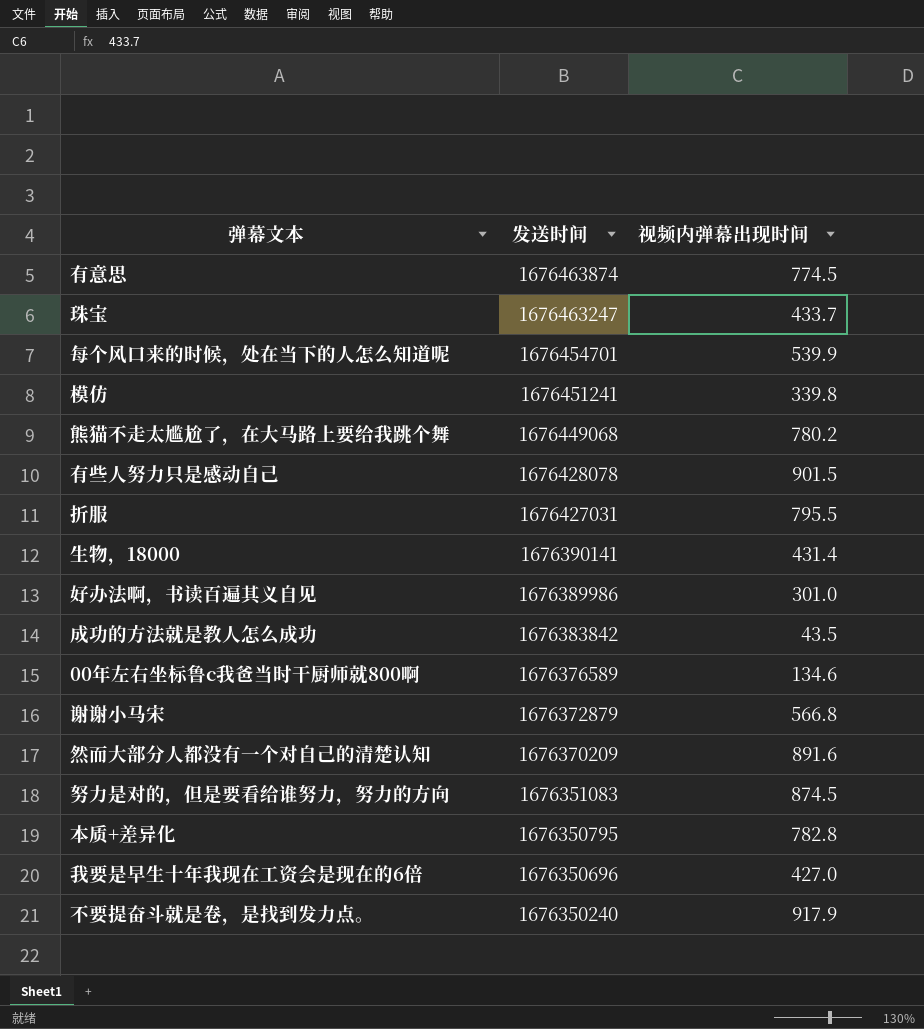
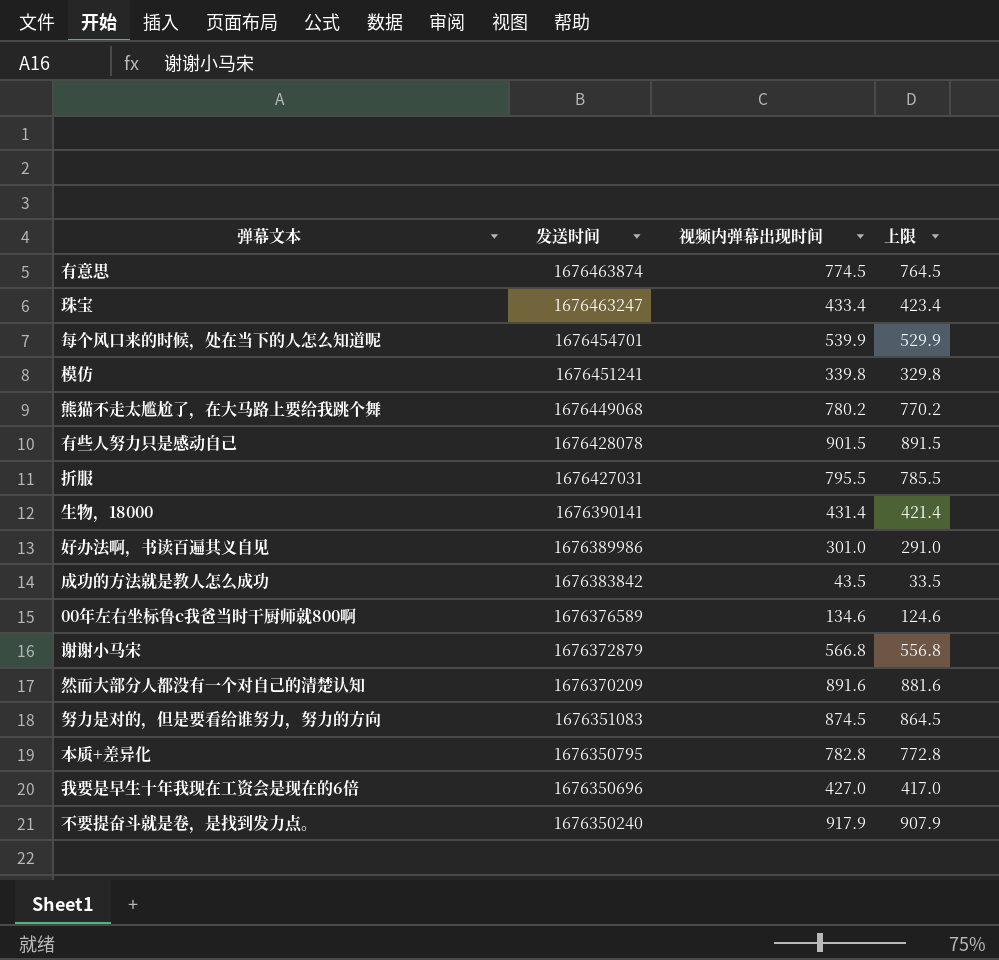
column 上限 | formula: none -> [视频内弹幕出现时间] - 10
珠宝 | 视频内弹幕出现时间: 433.7 -> 433.4

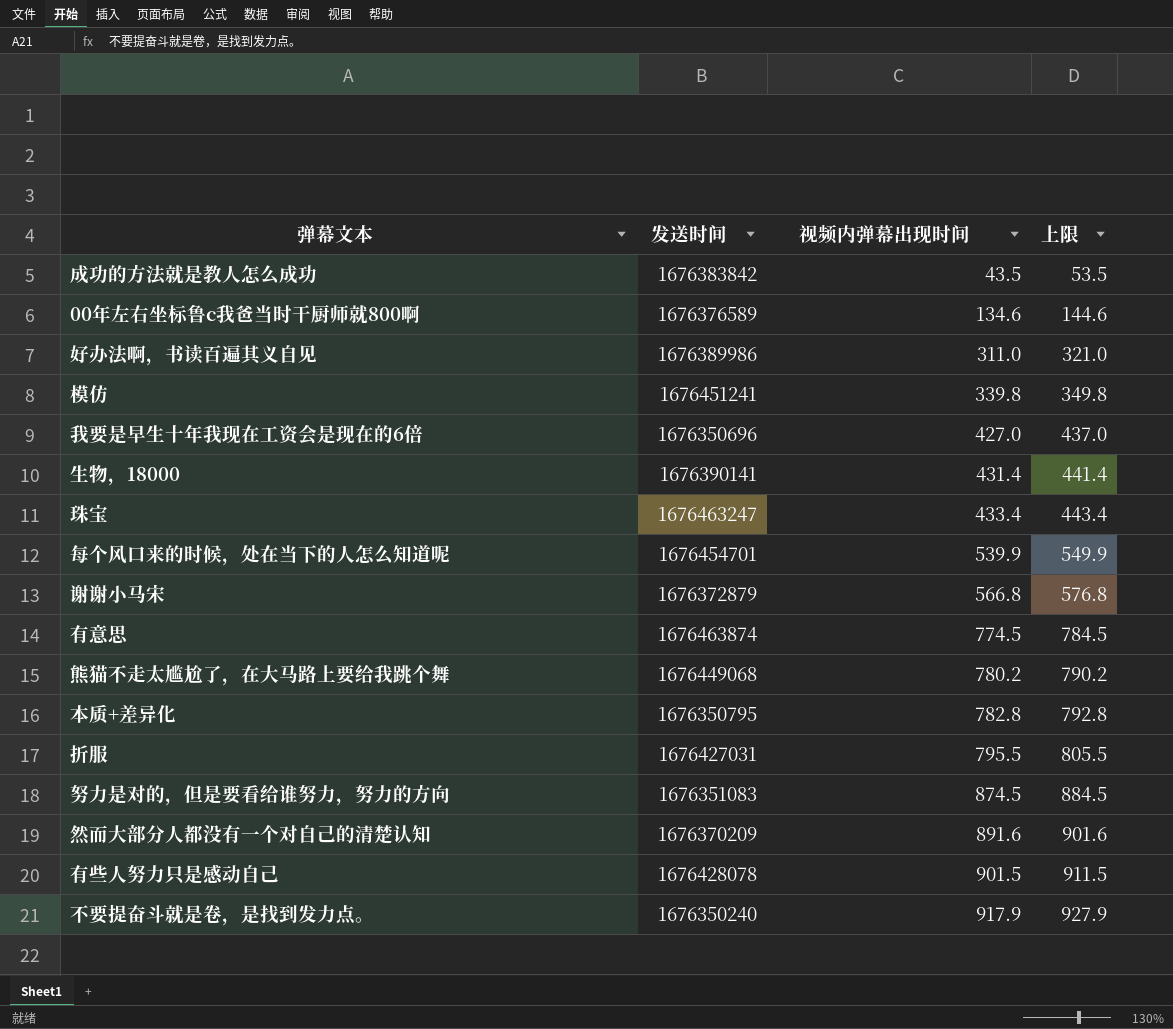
row order: 发送时间 descending -> 视频内弹幕出现时间 ascending
column 上限 | formula: [视频内弹幕出现时间] - 10 -> [视频内弹幕出现时间] + 10
好办法啊，书读百遍其义自见 | 视频内弹幕出现时间: 301.0 -> 311.0

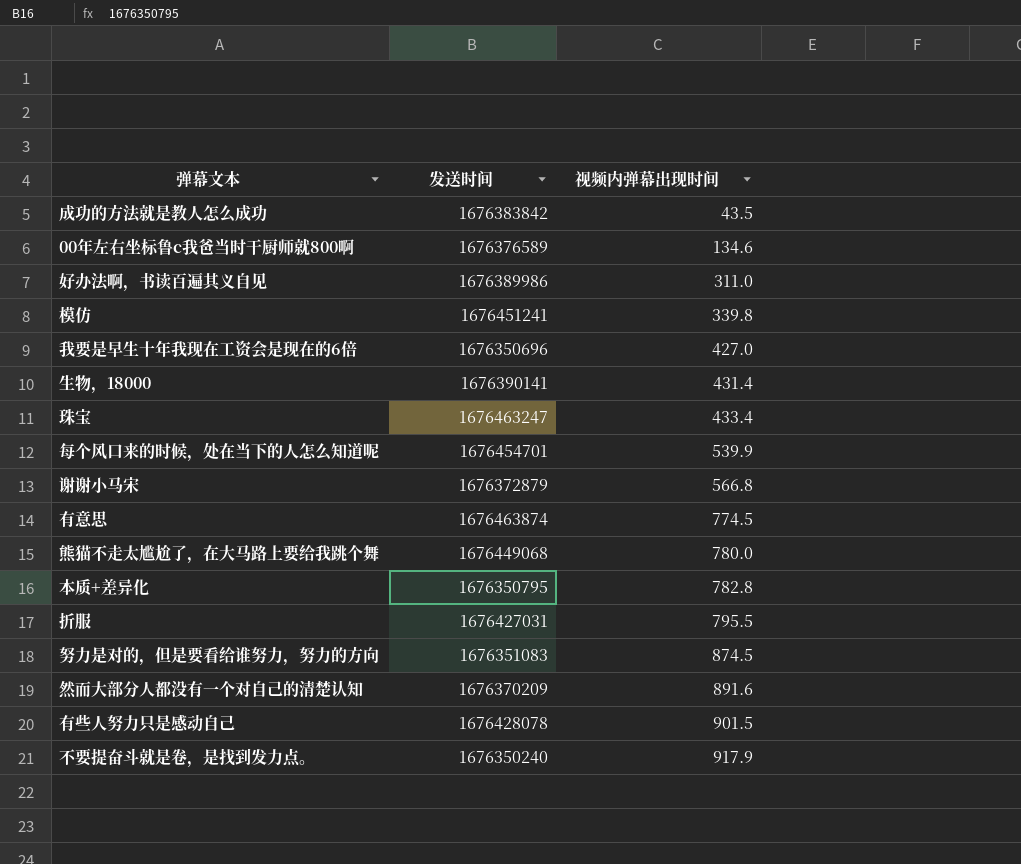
column 上限 | formula: [视频内弹幕出现时间] + 10 -> none
熊猫不走太尴尬了，在大马路上要给我跳个舞 | 视频内弹幕出现时间: 780.2 -> 780.0

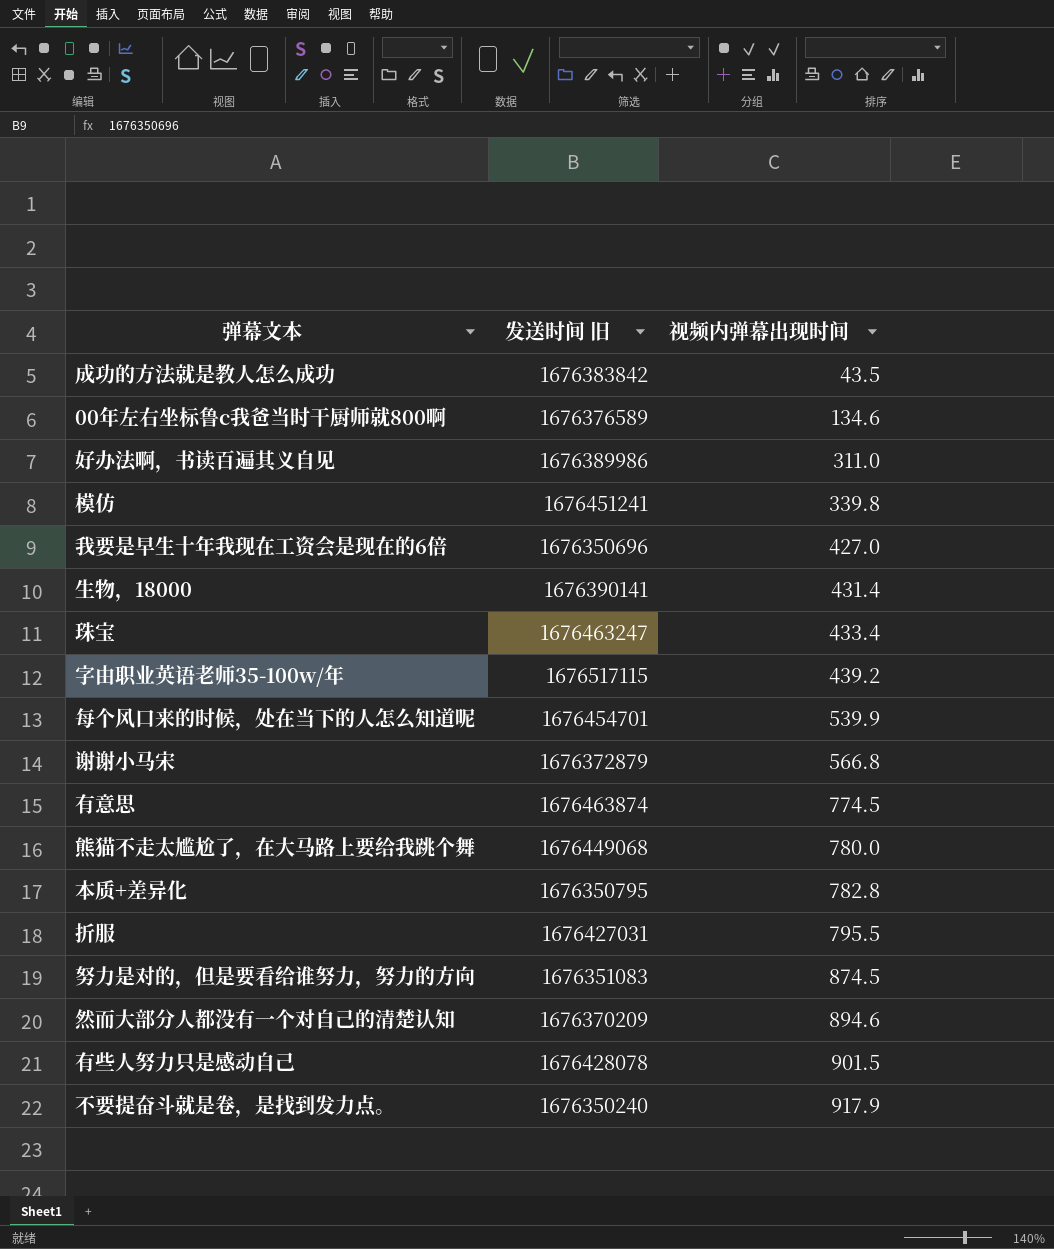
column name: 发送时间 -> 发送时间 旧
row 字由职业英语老师35-100w/年: none -> 1676517115 | 439.2
然而大部分人都没有一个对自己的清楚认知 | 视频内弹幕出现时间: 891.6 -> 894.6

